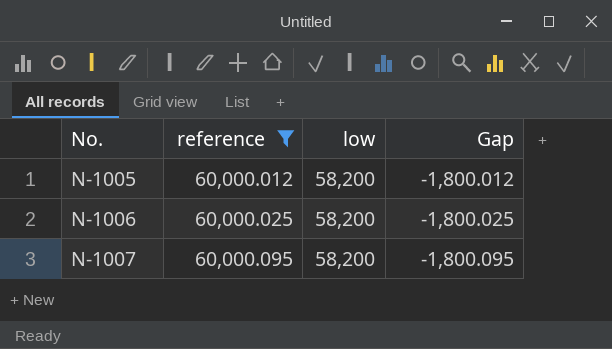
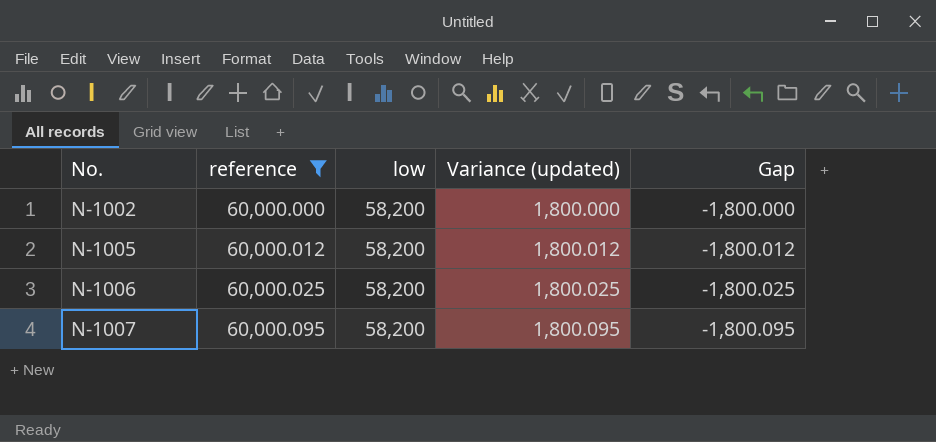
column Variance (updated) | formula: none -> [reference] - [low]
row N-1002: none -> 60,000.000 | 58,200 | 1,800.000 | -1,800.000

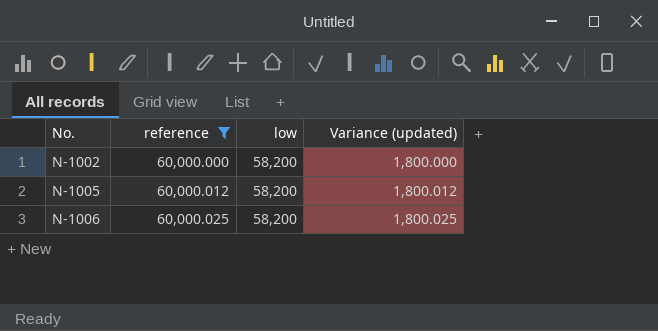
column Gap | formula: [low] - [reference] -> none
row N-1007: 60,000.095 | 58,200 | 1,800.095 | -1,800.095 -> none

